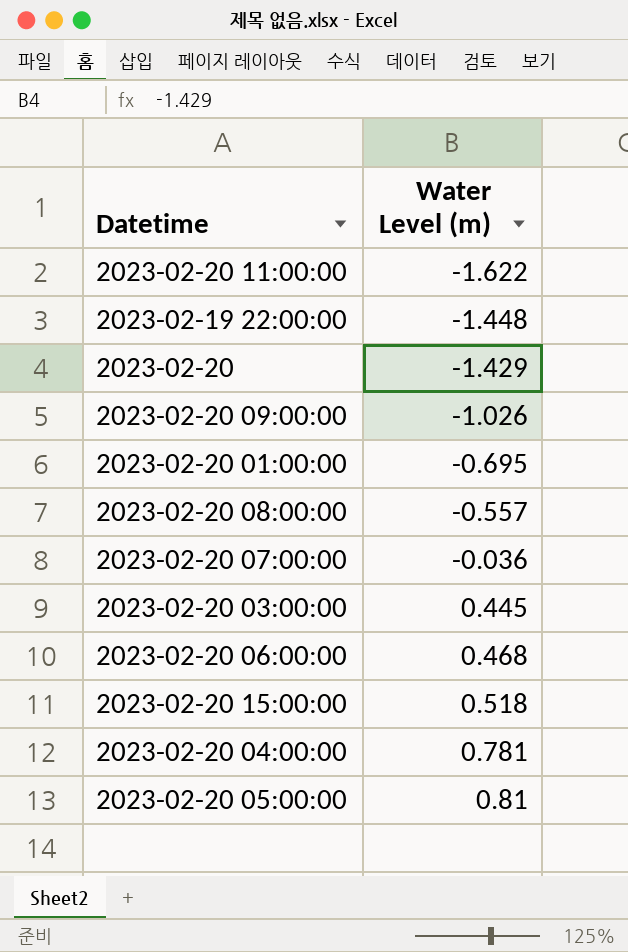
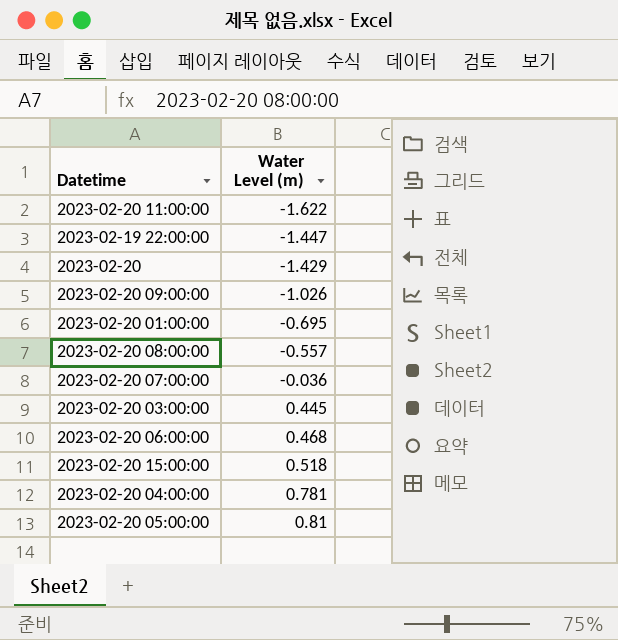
2023-02-19 22:00:00 | Water Level (m): -1.448 -> -1.447

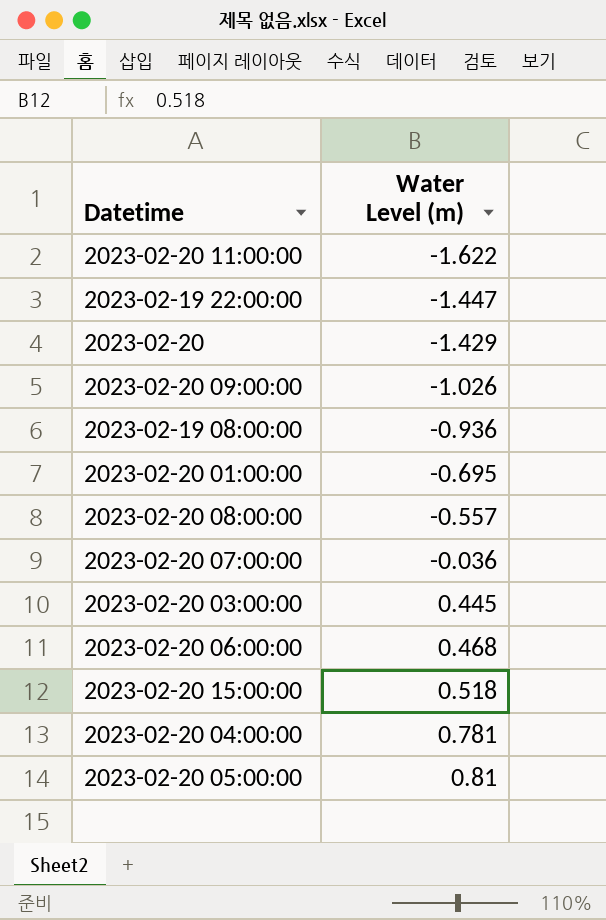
row 2023-02-19 08:00:00: none -> -0.936

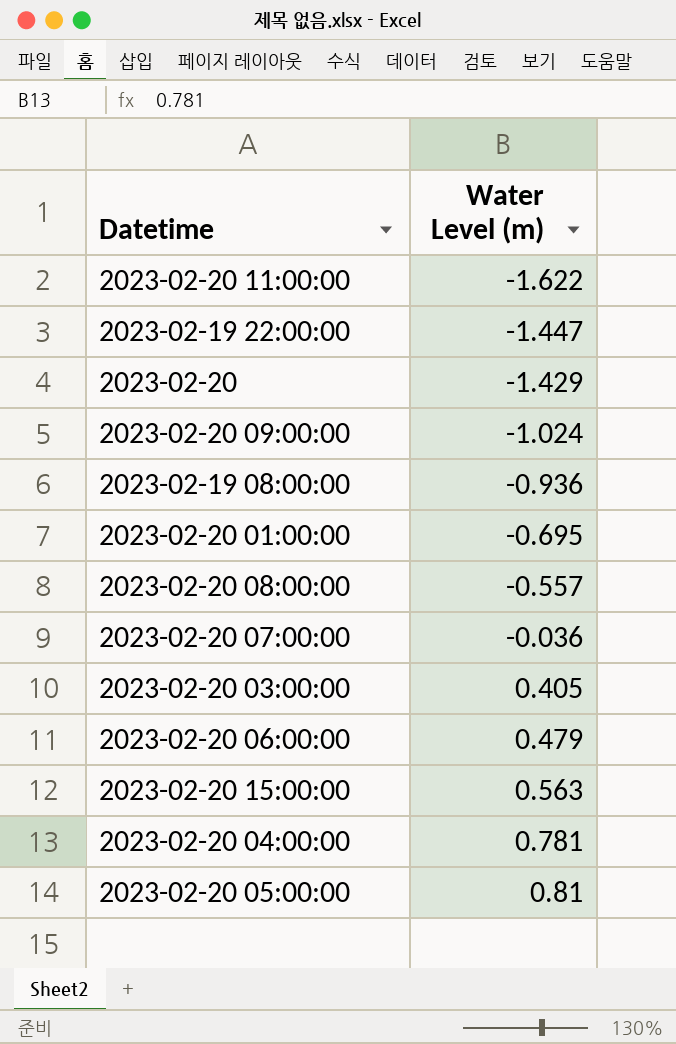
2023-02-20 09:00:00 | Water Level (m): -1.026 -> -1.024
2023-02-20 03:00:00 | Water Level (m): 0.445 -> 0.405
2023-02-20 06:00:00 | Water Level (m): 0.468 -> 0.479
2023-02-20 15:00:00 | Water Level (m): 0.518 -> 0.563

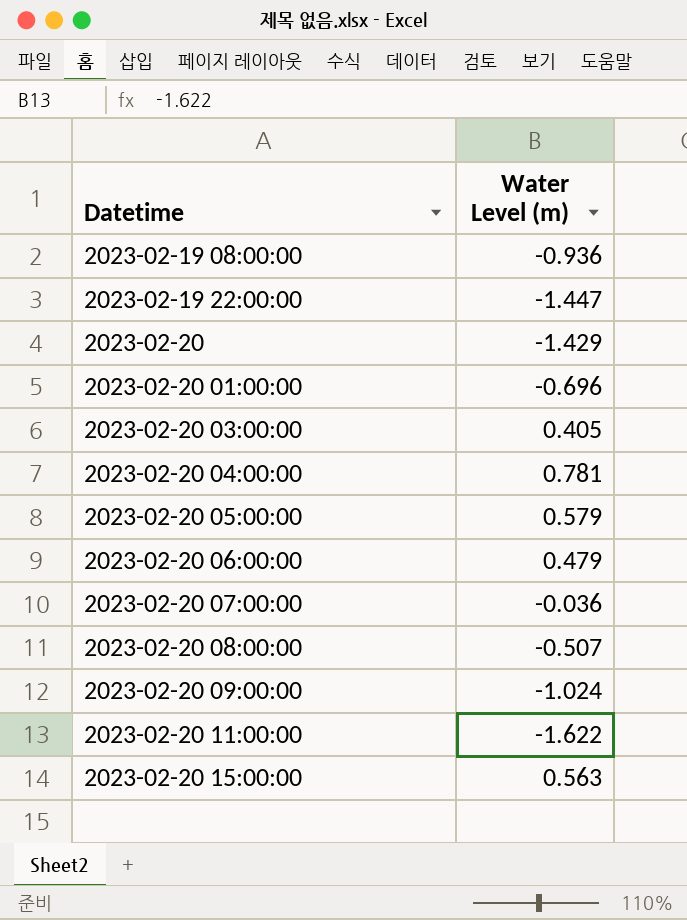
row order: Water Level (m) ascending -> Datetime ascending
2023-02-20 01:00:00 | Water Level (m): -0.695 -> -0.696
2023-02-20 05:00:00 | Water Level (m): 0.81 -> 0.579
2023-02-20 08:00:00 | Water Level (m): -0.557 -> -0.507

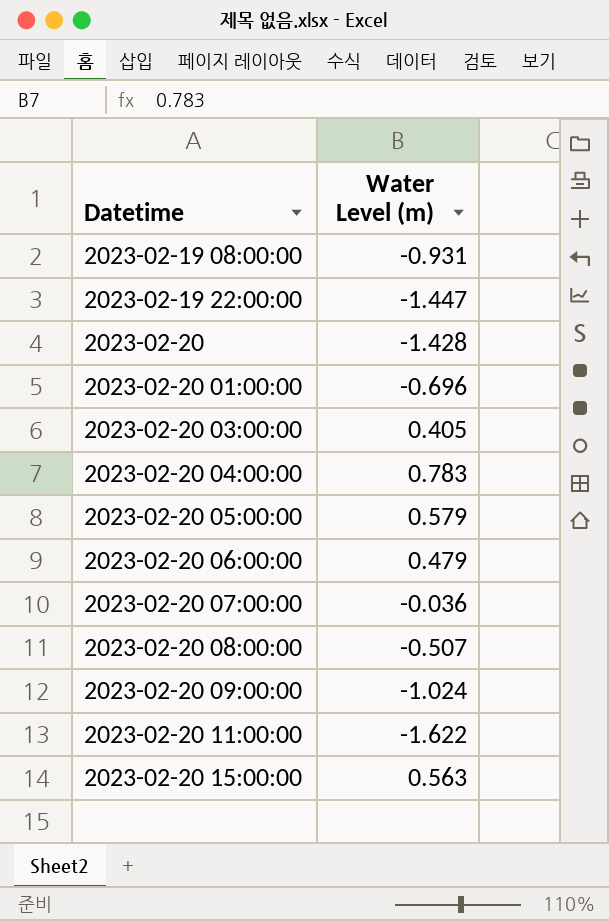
2023-02-19 08:00:00 | Water Level (m): -0.936 -> -0.931
2023-02-20 | Water Level (m): -1.429 -> -1.428
2023-02-20 04:00:00 | Water Level (m): 0.781 -> 0.783

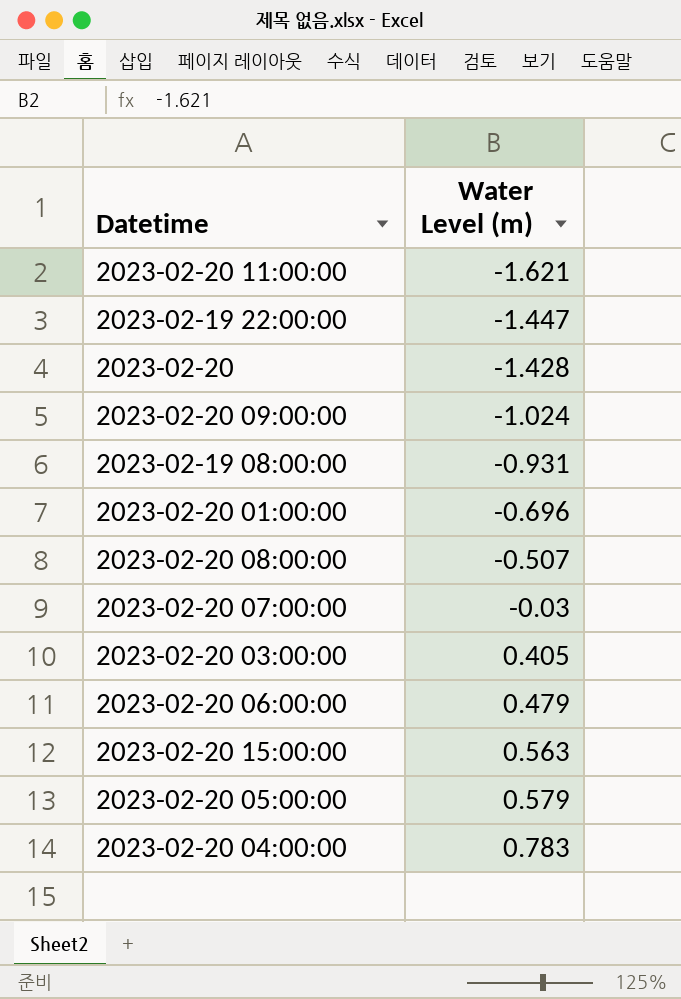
row order: Datetime ascending -> Water Level (m) ascending
2023-02-20 11:00:00 | Water Level (m): -1.622 -> -1.621
2023-02-20 07:00:00 | Water Level (m): -0.036 -> -0.03

